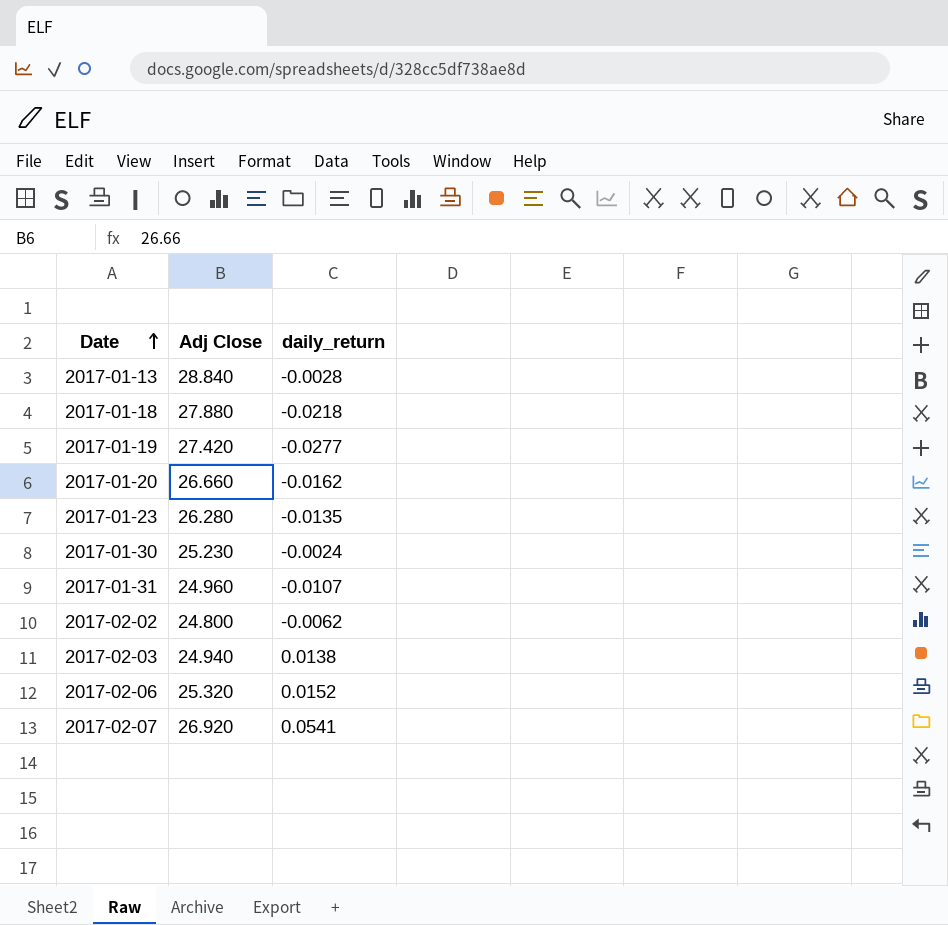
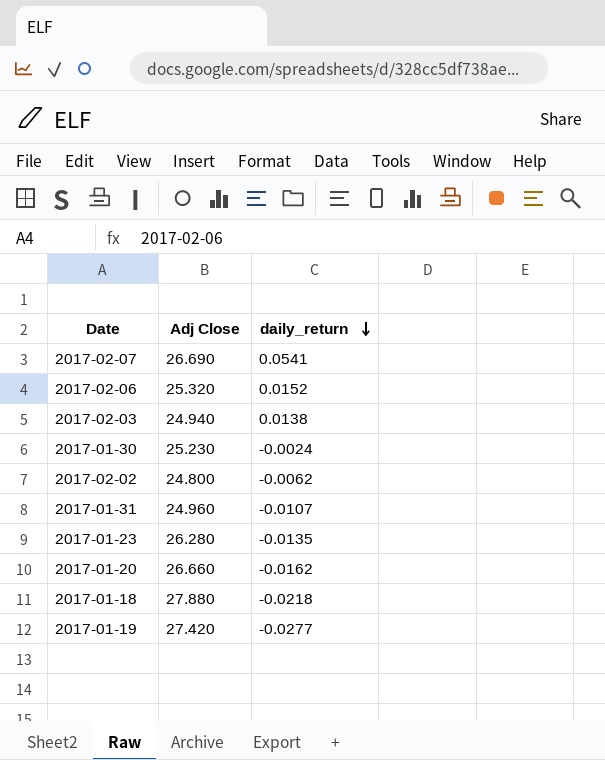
row order: Date ascending -> daily_return descending
row 2017-01-13: 28.840 | -0.0028 -> none
2017-02-07 | Adj Close: 26.920 -> 26.690

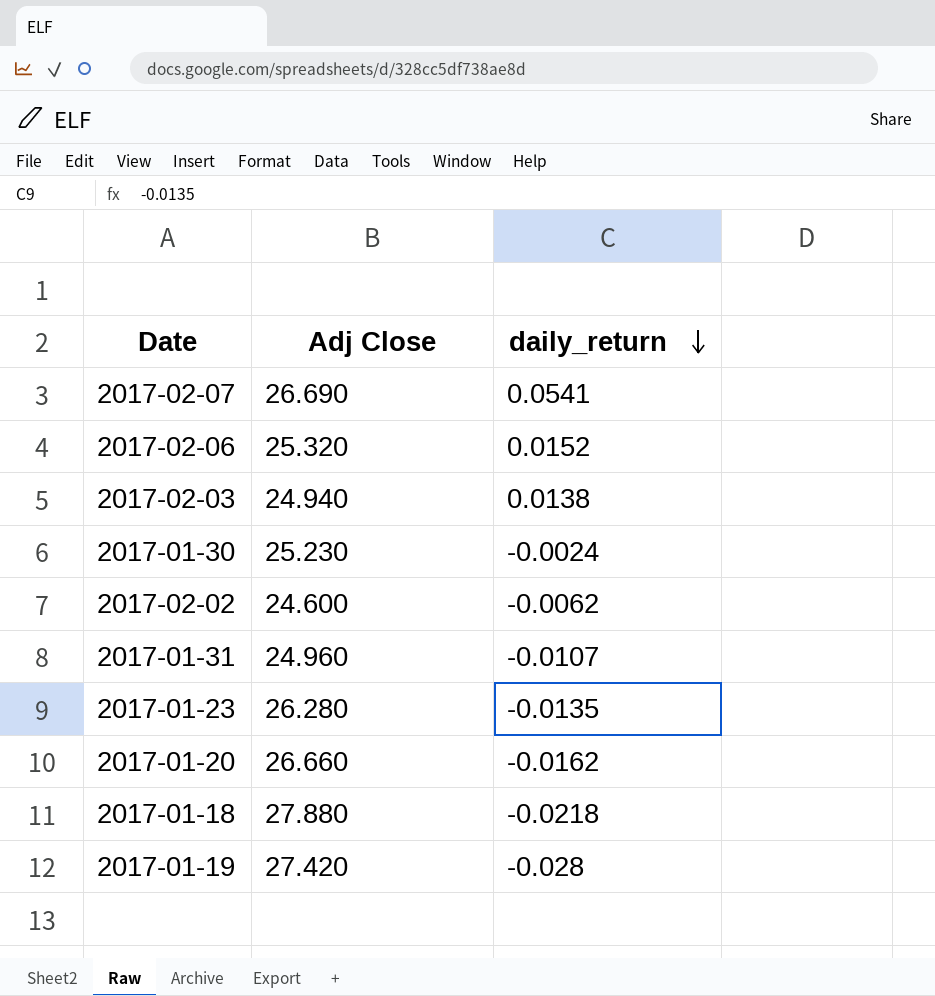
2017-02-02 | Adj Close: 24.800 -> 24.600
2017-01-19 | daily_return: -0.0277 -> -0.028

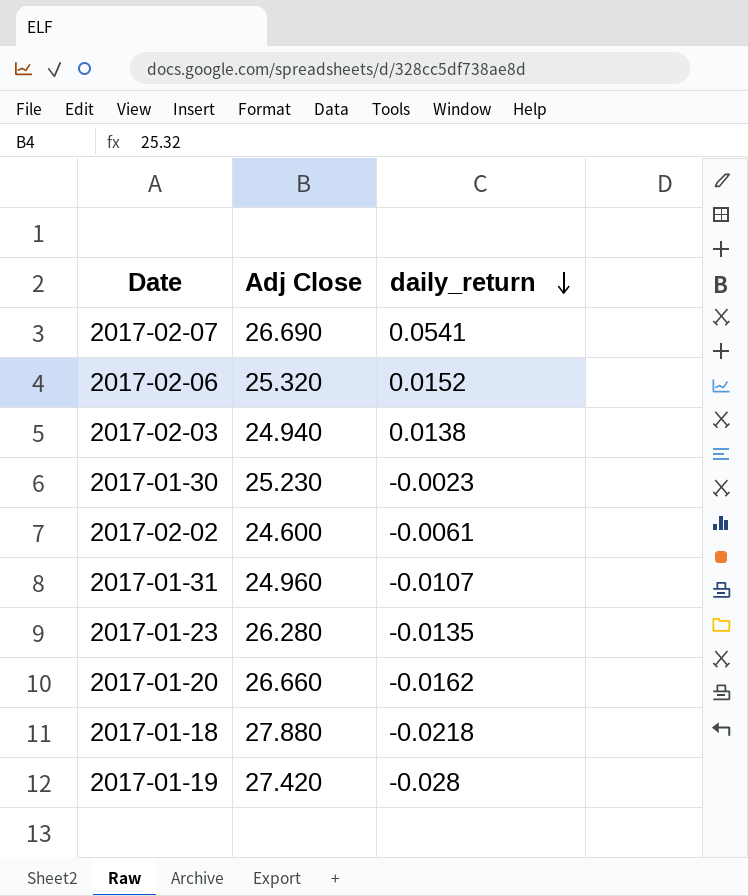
2017-01-30 | daily_return: -0.0024 -> -0.0023
2017-02-02 | daily_return: -0.0062 -> -0.0061

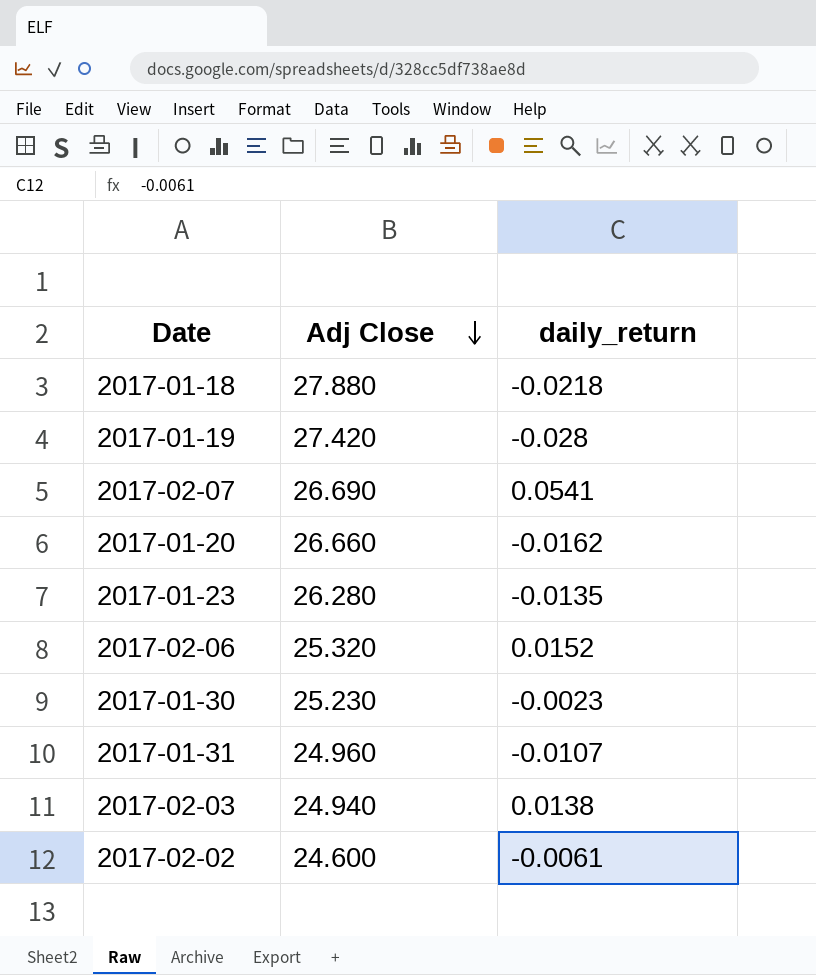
row order: daily_return descending -> Adj Close descending

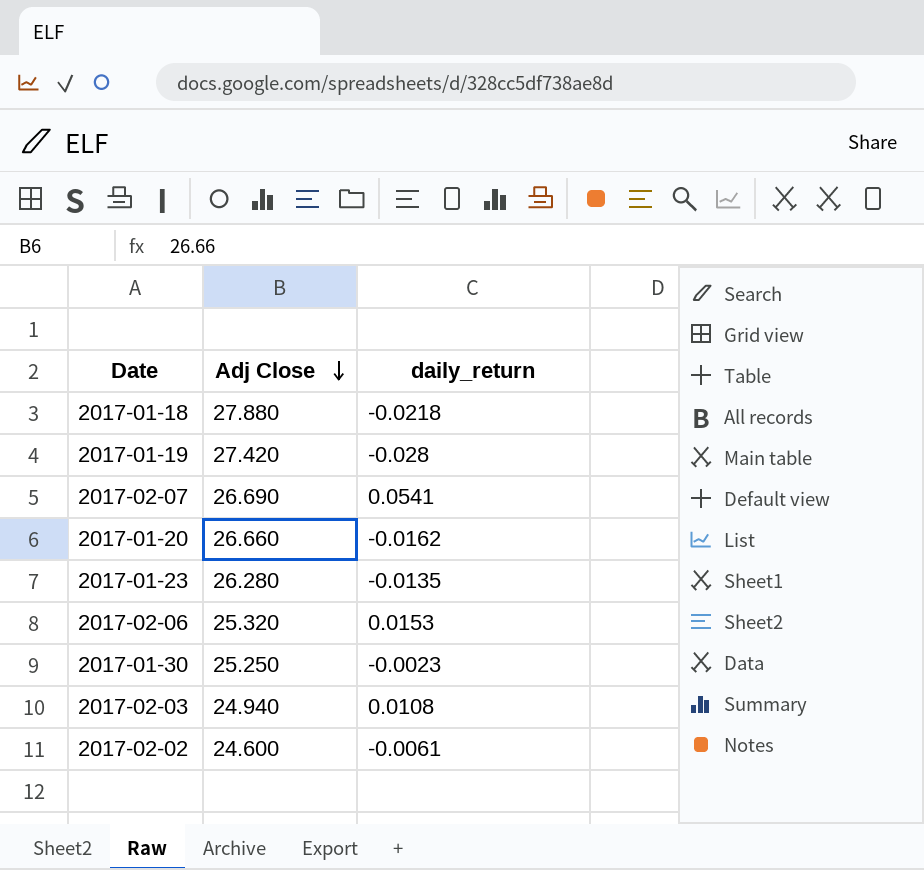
row 2017-01-31: 24.960 | -0.0107 -> none
2017-02-06 | daily_return: 0.0152 -> 0.0153
2017-01-30 | Adj Close: 25.230 -> 25.250
2017-02-03 | daily_return: 0.0138 -> 0.0108

